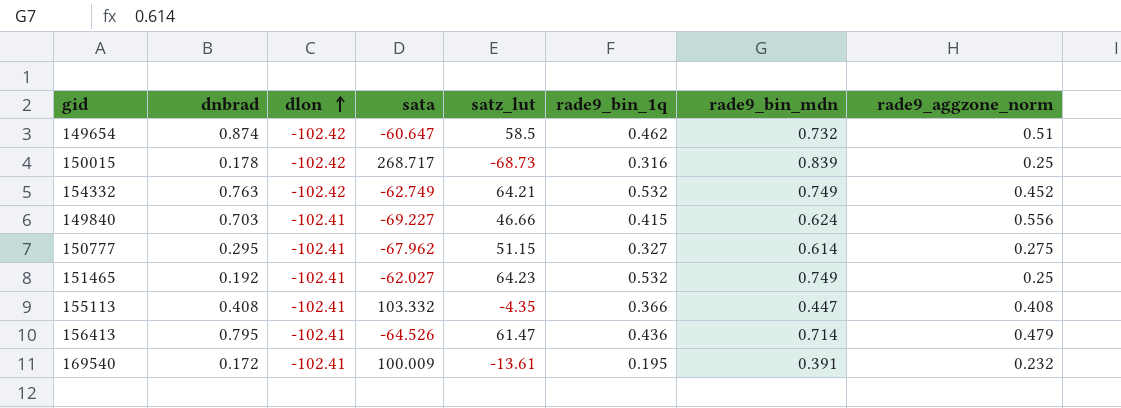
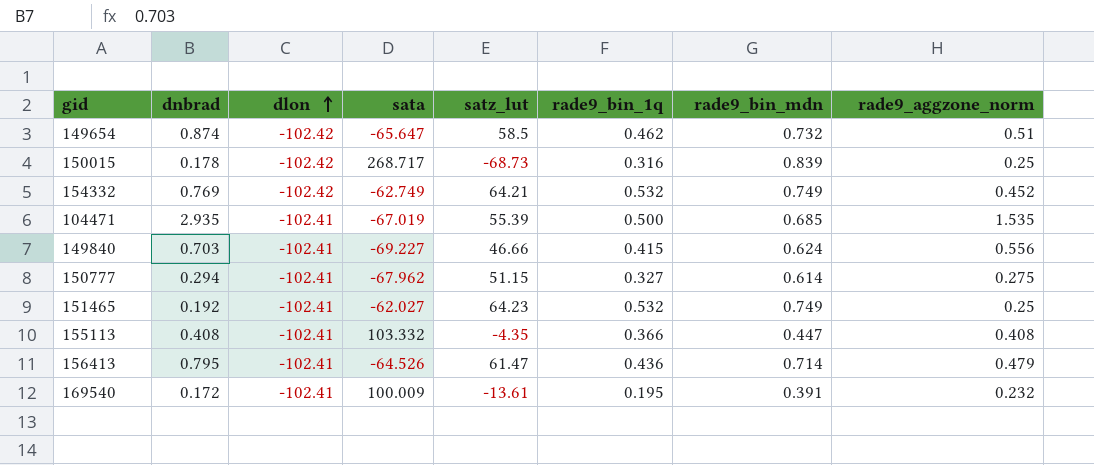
149654 | sata: -60.647 -> -65.647
154332 | dnbrad: 0.763 -> 0.769
row 104471: none -> 2.935 | -102.41 | -67.019 | 55.39 | 0.500 | 0.685 | 1.535
150777 | dnbrad: 0.295 -> 0.294

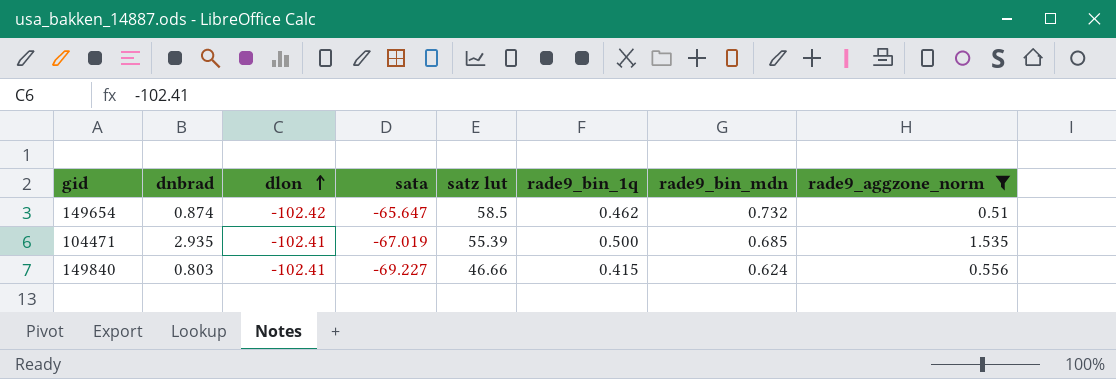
filter: none -> rade9_aggzone_norm >= 0.51
column name: satz_lut -> satz lut
149840 | dnbrad: 0.703 -> 0.803

